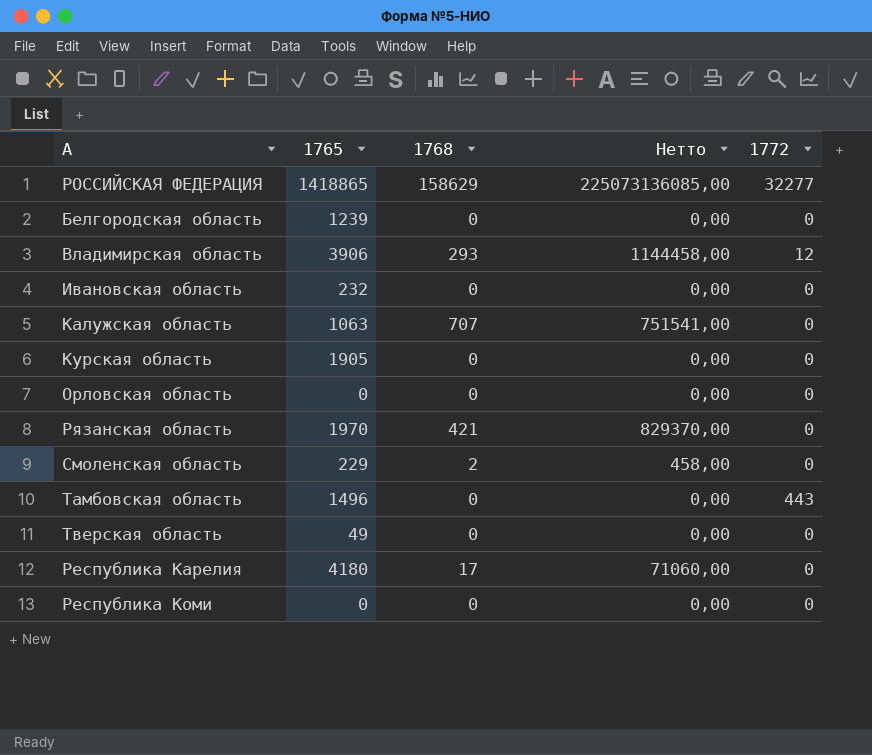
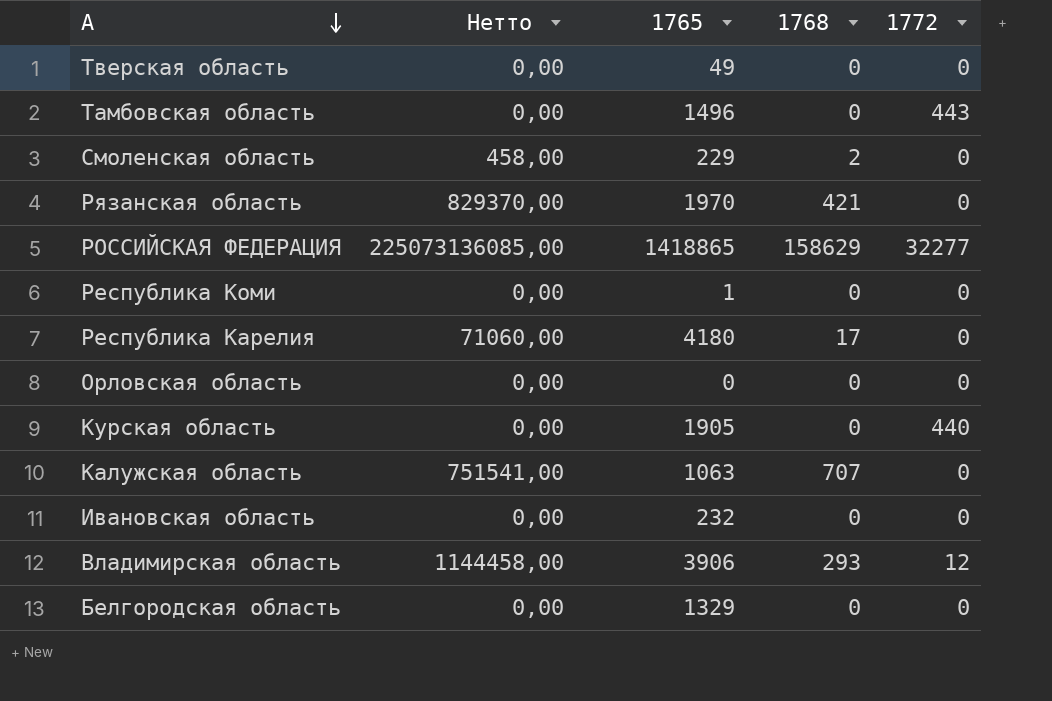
row order: none -> А descending
column Нетто | position: 4 -> 2
Республика Коми | 1765: 0 -> 1
Курская область | 1772: 0 -> 440
Белгородская область | 1765: 1239 -> 1329

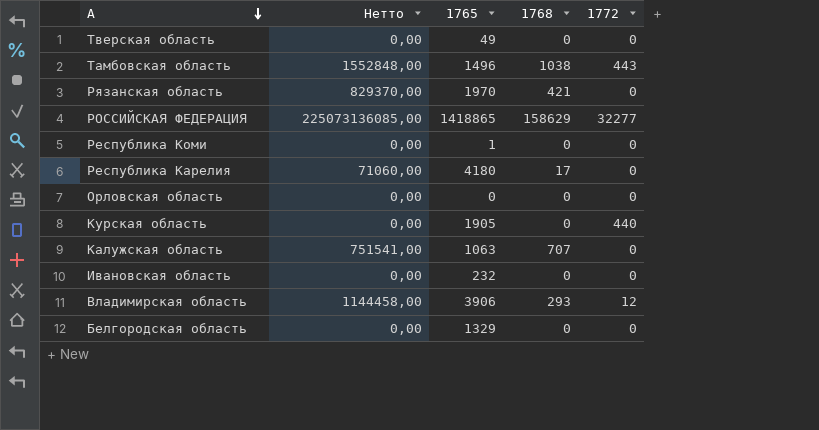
row Смоленская область: 458,00 | 229 | 2 | 0 -> none
Тамбовская область | Нетто: 0,00 -> 1552848,00
Тамбовская область | 1768: 0 -> 1038

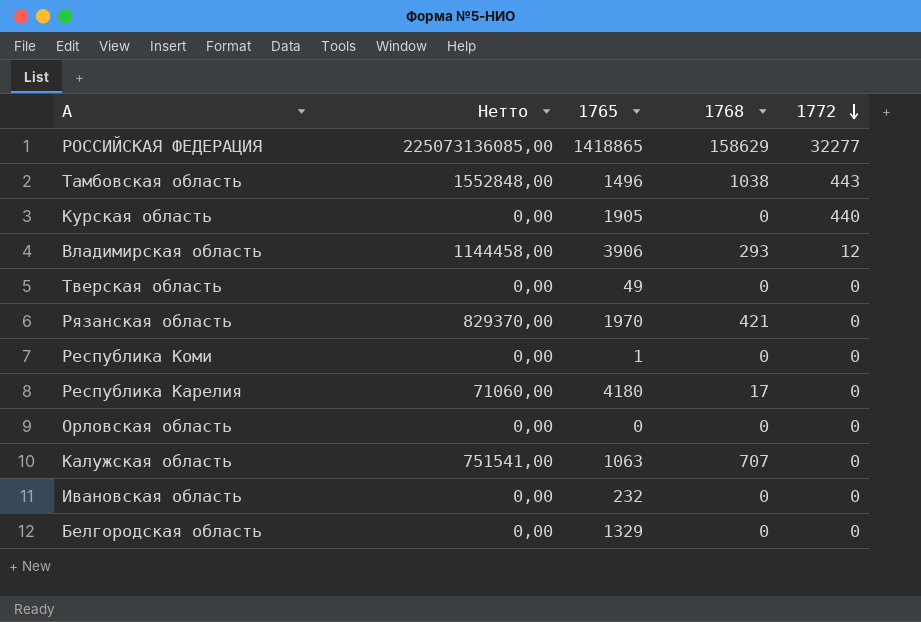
row order: А descending -> 1772 descending

